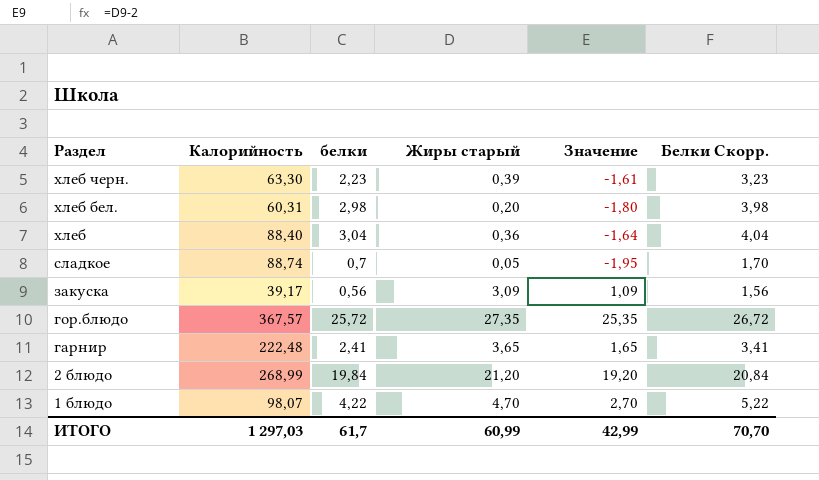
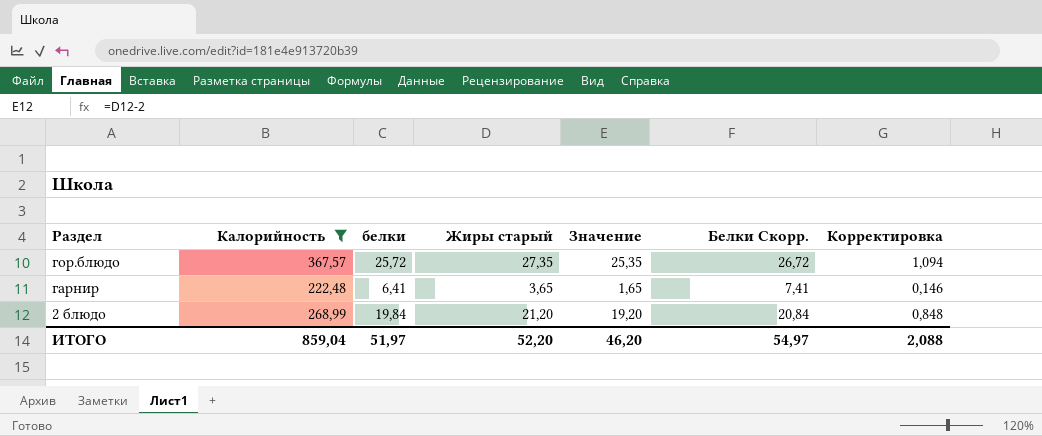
filter: none -> Калорийность >= 222,48
column Корректировка | formula: none -> [Жиры старый] * 0,04
гарнир | белки: 2,41 -> 6,41
гарнир | Белки Скорр.: 3,41 -> 7,41
ИТОГО | Калорийность: 1 297,03 -> 859,04
ИТОГО | белки: 61,7 -> 51,97
ИТОГО | Жиры старый: 60,99 -> 52,20
ИТОГО | Значение: 42,99 -> 46,20
ИТОГО | Белки Скорр.: 70,70 -> 54,97

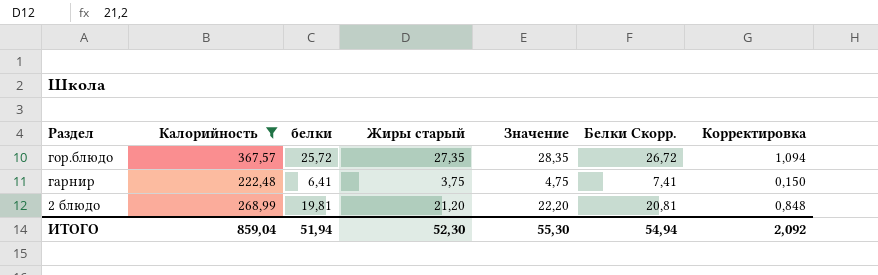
column Значение | formula: [Жиры старый] - 2 -> [Жиры старый] + 1
гарнир | Жиры старый: 3,65 -> 3,75
гарнир | Корректировка: 0,146 -> 0,150
2 блюдо | белки: 19,84 -> 19,81
2 блюдо | Белки Скорр.: 20,84 -> 20,81
ИТОГО | белки: 51,97 -> 51,94
ИТОГО | Жиры старый: 52,20 -> 52,30
ИТОГО | Значение: 46,20 -> 55,30
ИТОГО | Белки Скорр.: 54,97 -> 54,94
ИТОГО | Корректировка: 2,088 -> 2,092

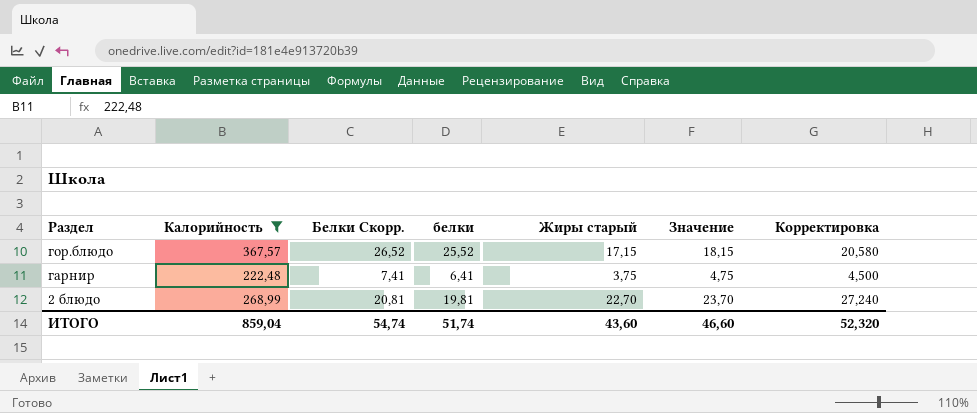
column Белки Скорр. | position: 6 -> 3
column Корректировка | formula: [Жиры старый] * 0,04 -> [Жиры старый] * 1,2
гор.блюдо | Белки Скорр.: 26,72 -> 26,52
гор.блюдо | белки: 25,72 -> 25,52
гор.блюдо | Жиры старый: 27,35 -> 17,15
гор.блюдо | Значение: 28,35 -> 18,15
2 блюдо | Жиры старый: 21,20 -> 22,70
2 блюдо | Значение: 22,20 -> 23,70
ИТОГО | Белки Скорр.: 54,94 -> 54,74
ИТОГО | белки: 51,94 -> 51,74
ИТОГО | Жиры старый: 52,30 -> 43,60
ИТОГО | Значение: 55,30 -> 46,60
ИТОГО | Корректировка: 2,092 -> 52,320

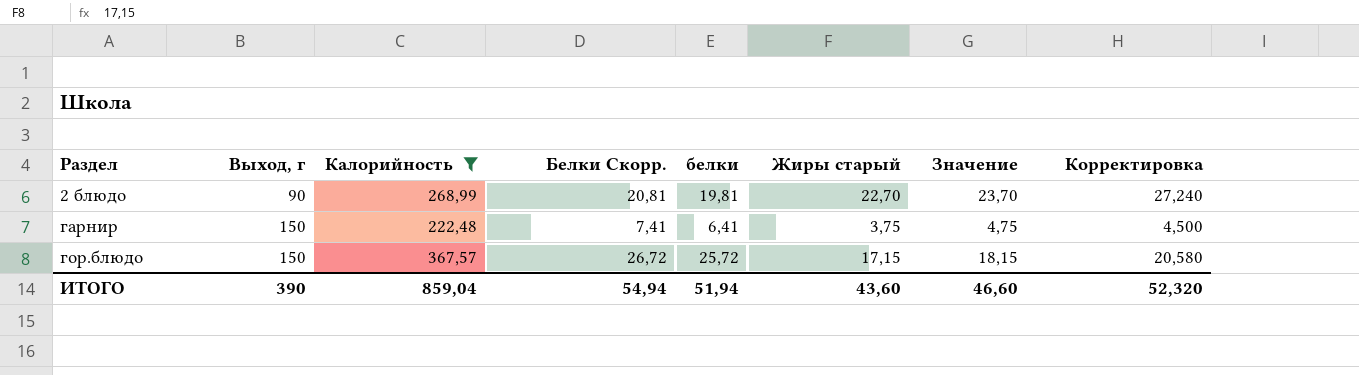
row order: Раздел descending -> Раздел ascending
column Выход, г | position: none -> 2
гор.блюдо | Белки Скорр.: 26,52 -> 26,72
гор.блюдо | белки: 25,52 -> 25,72
ИТОГО | Белки Скорр.: 54,74 -> 54,94
ИТОГО | белки: 51,74 -> 51,94

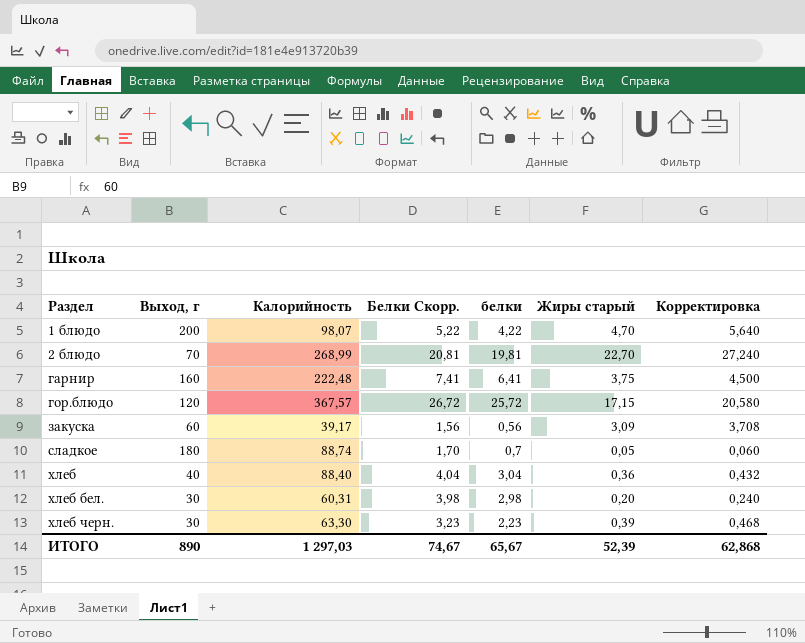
filter: Калорийность >= 222,48 -> none
column Значение | formula: [Жиры старый] + 1 -> none
2 блюдо | Выход, г: 90 -> 70
гарнир | Выход, г: 150 -> 160
гор.блюдо | Выход, г: 150 -> 120
ИТОГО | Выход, г: 390 -> 890
ИТОГО | Калорийность: 859,04 -> 1 297,03
ИТОГО | Белки Скорр.: 54,94 -> 74,67
ИТОГО | белки: 51,94 -> 65,67
ИТОГО | Жиры старый: 43,60 -> 52,39
ИТОГО | Корректировка: 52,320 -> 62,868

